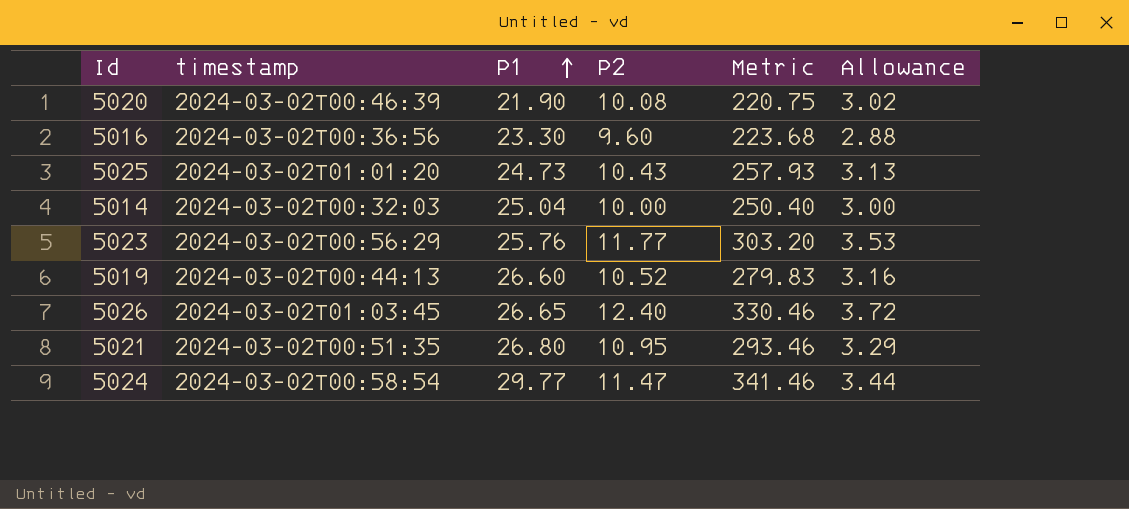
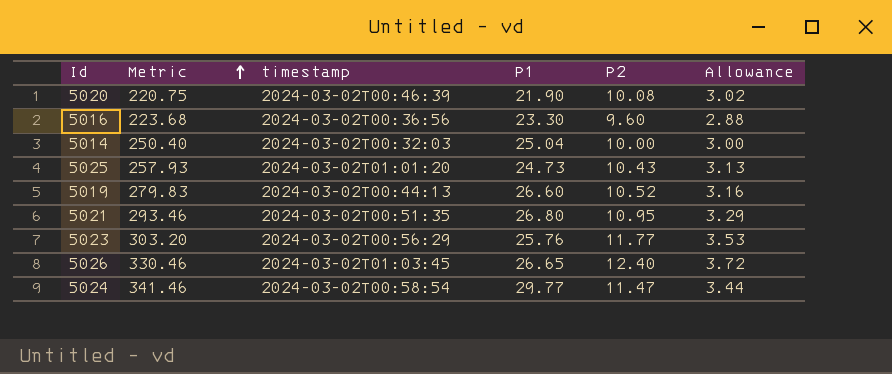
row order: P1 ascending -> Metric ascending
column Metric | position: 5 -> 2

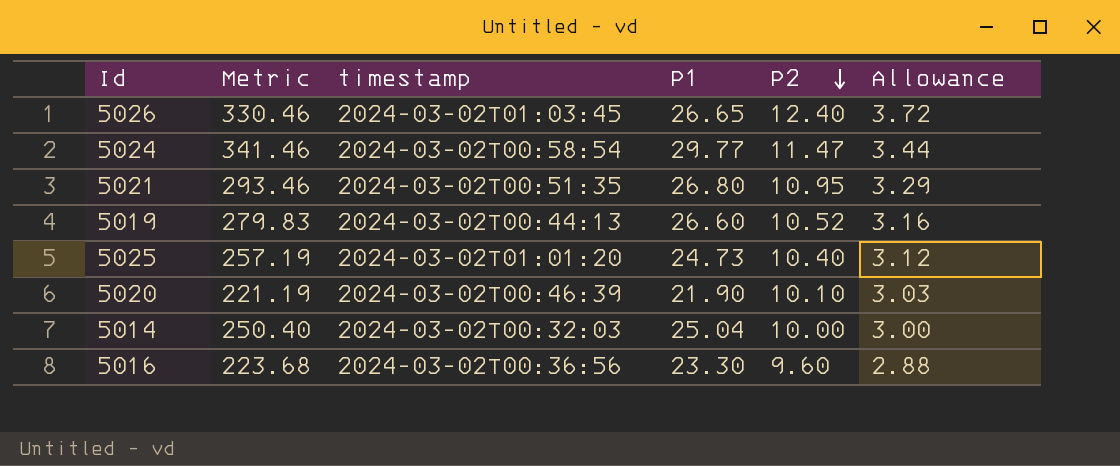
row order: Metric ascending -> P2 descending
row 5023: 303.20 | 2024-03-02T00:56:29 | 25.76 | 11.77 | 3.53 -> none
5025 | Metric: 257.93 -> 257.19
5025 | P2: 10.43 -> 10.40
5025 | Allowance: 3.13 -> 3.12
5020 | Metric: 220.75 -> 221.19
5020 | P2: 10.08 -> 10.10
5020 | Allowance: 3.02 -> 3.03

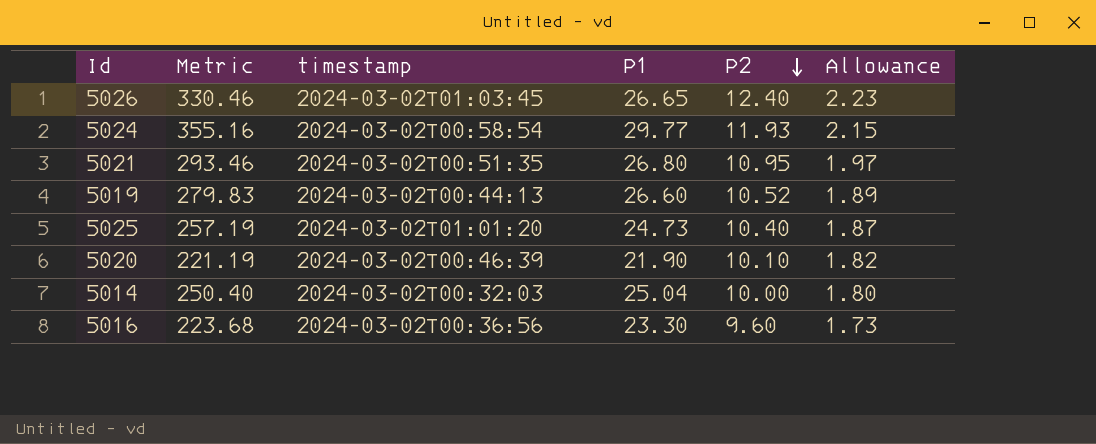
column Allowance | formula: [P2] * 0.3 -> [P2] * 0.18
5024 | Metric: 341.46 -> 355.16
5024 | P2: 11.47 -> 11.93

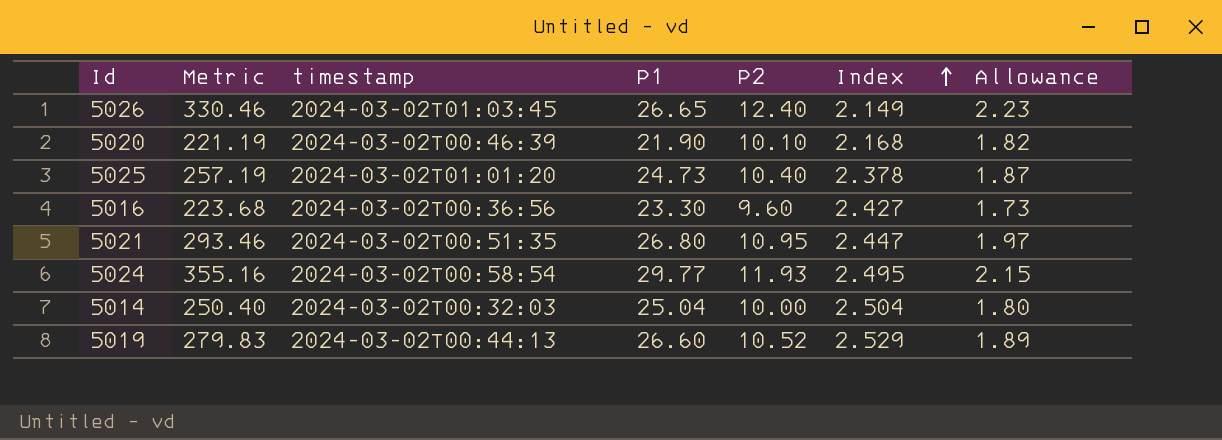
row order: P2 descending -> Index ascending
column Index | formula: none -> [P1] / [P2]

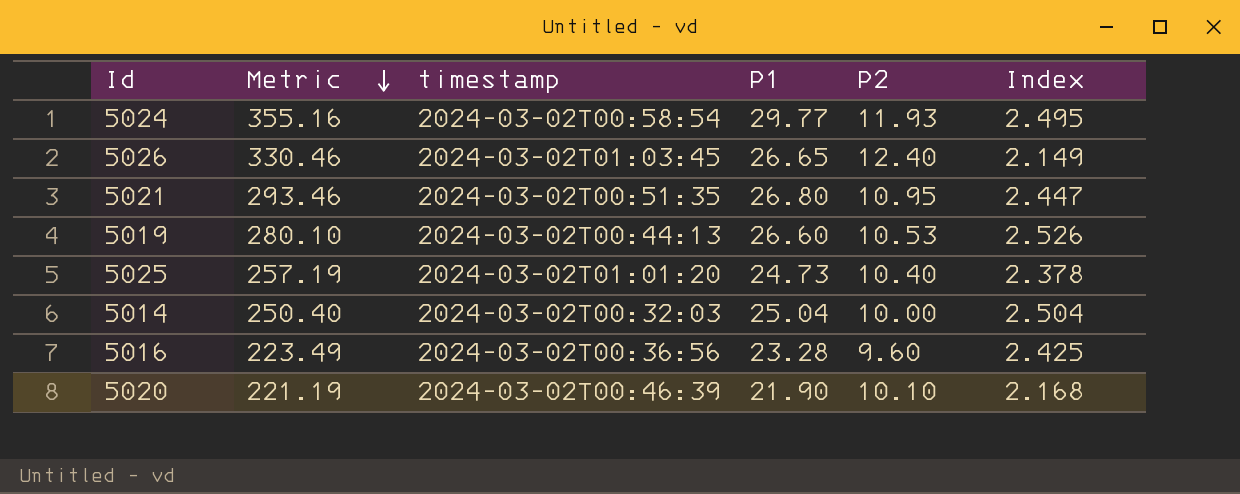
row order: Index ascending -> Metric descending
column Allowance | formula: [P2] * 0.18 -> none
5019 | Metric: 279.83 -> 280.10
5019 | P2: 10.52 -> 10.53
5019 | Index: 2.529 -> 2.526
5016 | Metric: 223.68 -> 223.49
5016 | P1: 23.30 -> 23.28
5016 | Index: 2.427 -> 2.425

